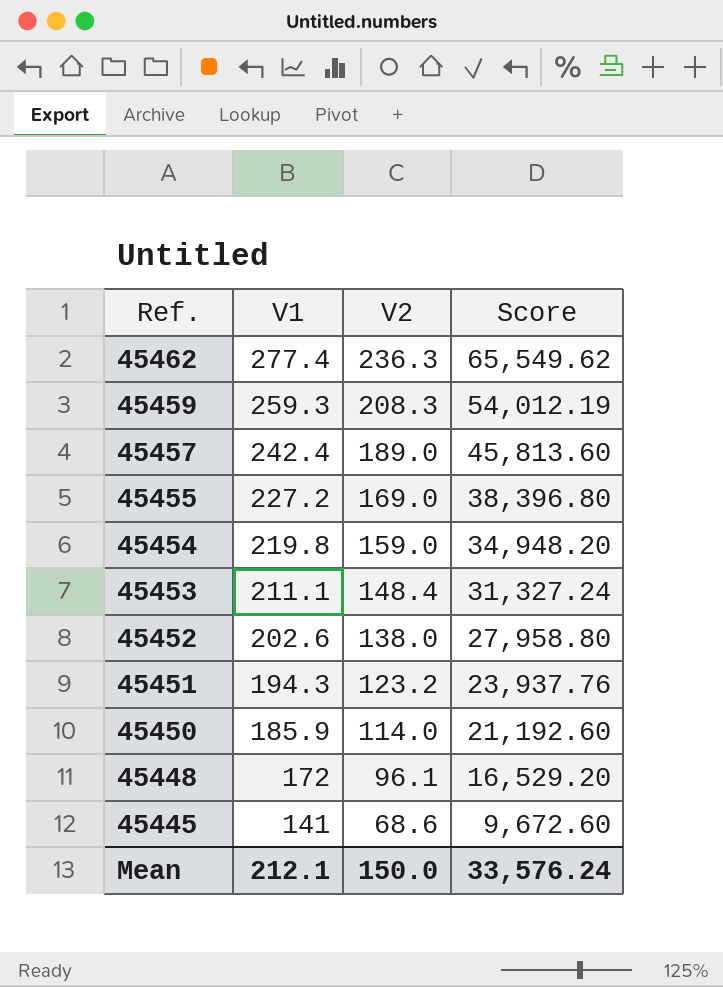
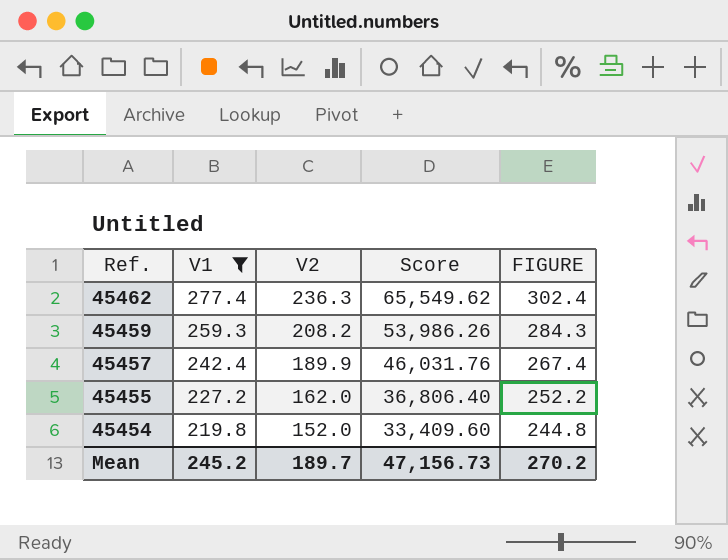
filter: none -> V1 >= 219.8
column FIGURE | formula: none -> [V1] + 25
45459 | V2: 208.3 -> 208.2
45459 | Score: 54,012.19 -> 53,986.26
45457 | V2: 189.0 -> 189.9
45457 | Score: 45,813.60 -> 46,031.76
45455 | V2: 169.0 -> 162.0
45455 | Score: 38,396.80 -> 36,806.40
45454 | V2: 159.0 -> 152.0
45454 | Score: 34,948.20 -> 33,409.60
Mean | V1: 212.1 -> 245.2
Mean | V2: 150.0 -> 189.7
Mean | Score: 33,576.24 -> 47,156.73

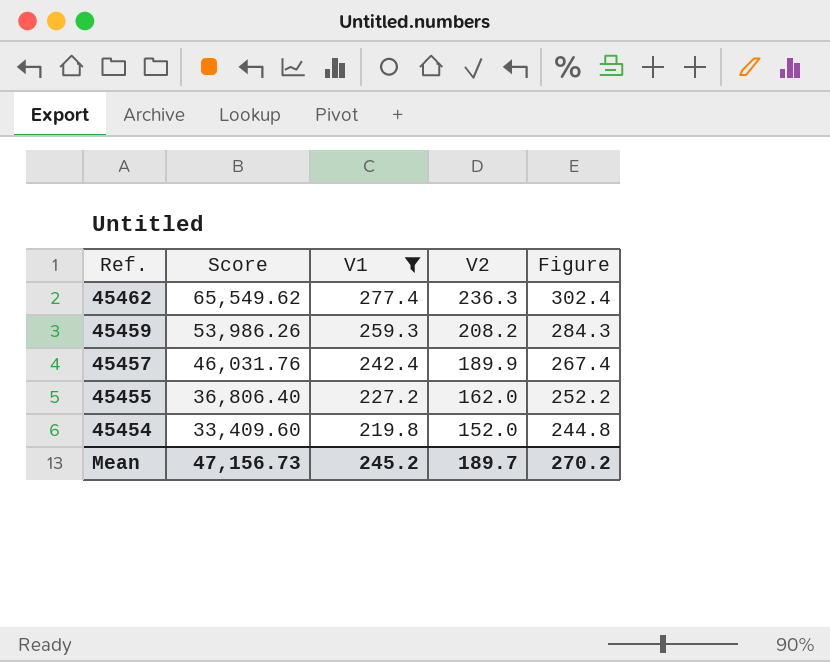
column Score | position: 4 -> 2
column name: FIGURE -> Figure

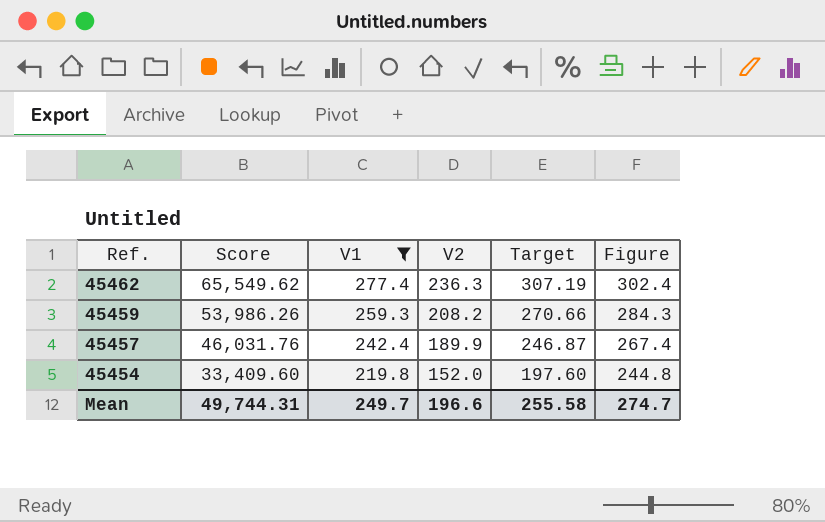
column Target | formula: none -> [V2] * 1.3
row 45455: 36,806.40 | 227.2 | 162.0 | 252.2 -> none
Mean | Score: 47,156.73 -> 49,744.31
Mean | V1: 245.2 -> 249.7
Mean | V2: 189.7 -> 196.6
Mean | Figure: 270.2 -> 274.7

